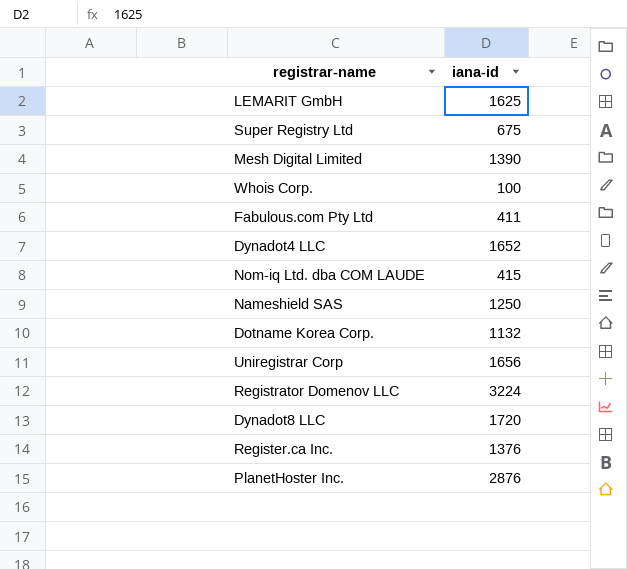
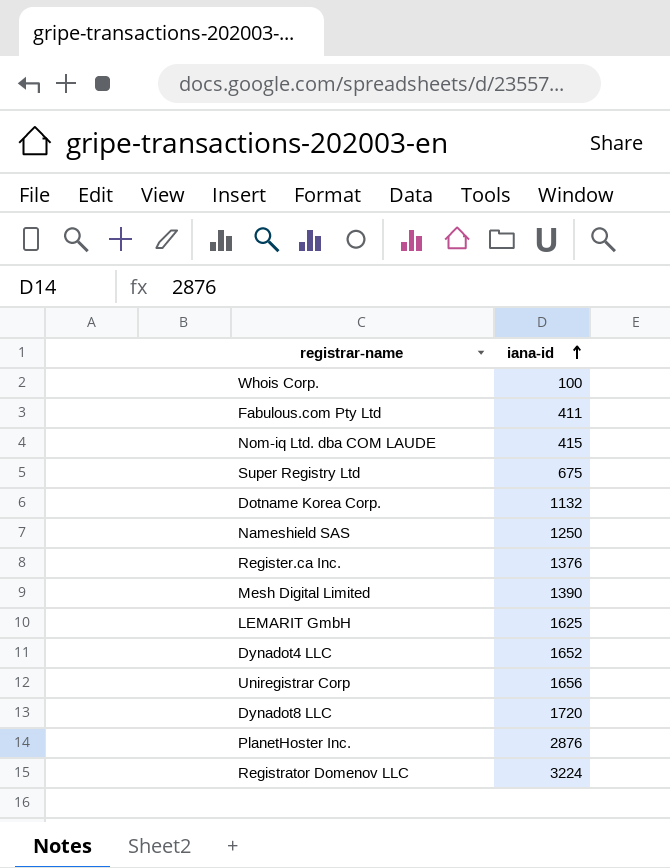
row order: none -> iana-id ascending

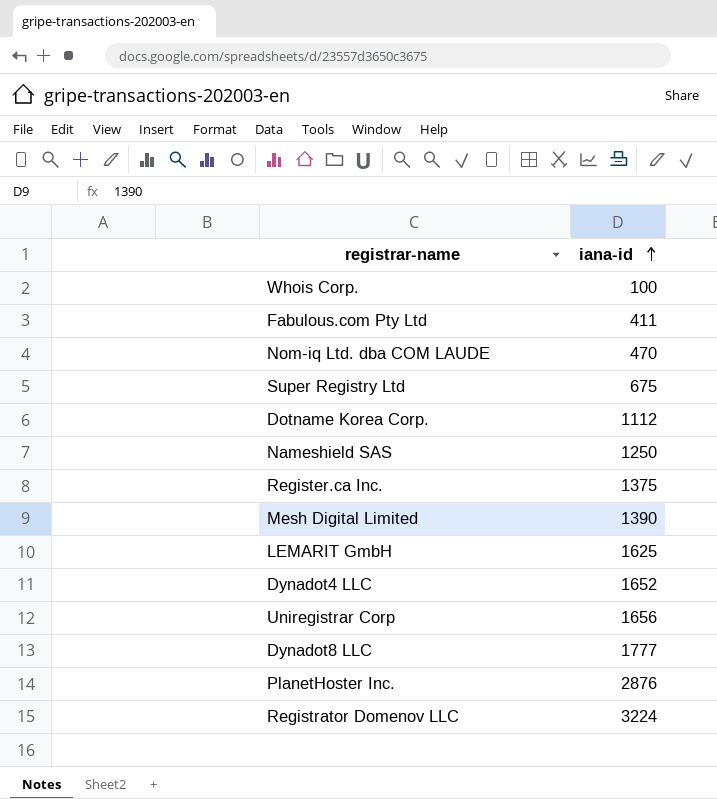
Nom-iq Ltd. dba COM LAUDE | iana-id: 415 -> 470
Dotname Korea Corp. | iana-id: 1132 -> 1112
Register.ca Inc. | iana-id: 1376 -> 1375
Dynadot8 LLC | iana-id: 1720 -> 1777

